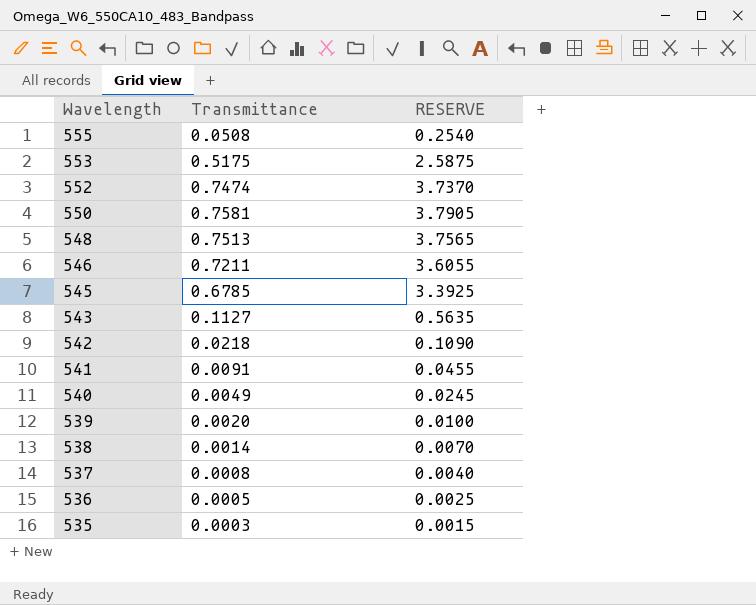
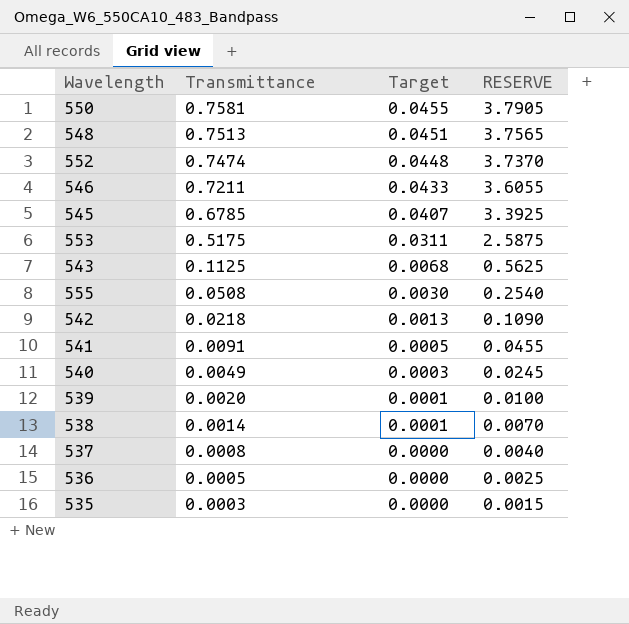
row order: Wavelength descending -> Transmittance descending
column Target | formula: none -> [Transmittance] * 0.06
543 | Transmittance: 0.1127 -> 0.1125
543 | RESERVE: 0.5635 -> 0.5625

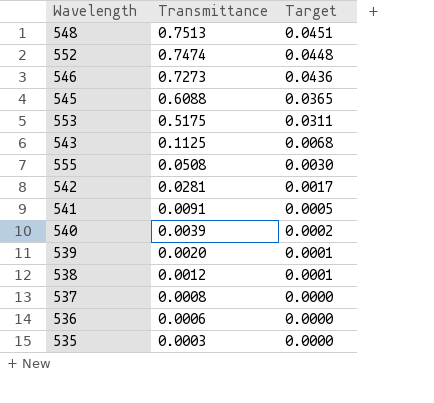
column RESERVE | formula: [Transmittance] * 5 -> none
row 550: 0.7581 | 0.0455 | 3.7905 -> none
546 | Transmittance: 0.7211 -> 0.7273
546 | Target: 0.0433 -> 0.0436
545 | Transmittance: 0.6785 -> 0.6088
545 | Target: 0.0407 -> 0.0365
542 | Transmittance: 0.0218 -> 0.0281
542 | Target: 0.0013 -> 0.0017
540 | Transmittance: 0.0049 -> 0.0039
540 | Target: 0.0003 -> 0.0002
538 | Transmittance: 0.0014 -> 0.0012
536 | Transmittance: 0.0005 -> 0.0006

